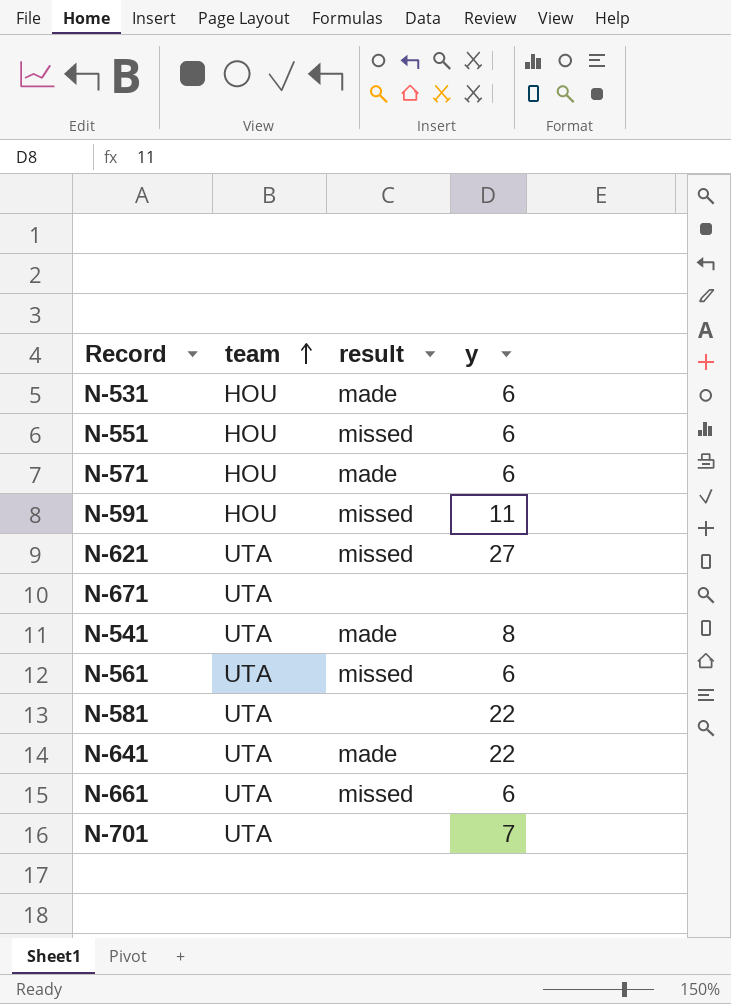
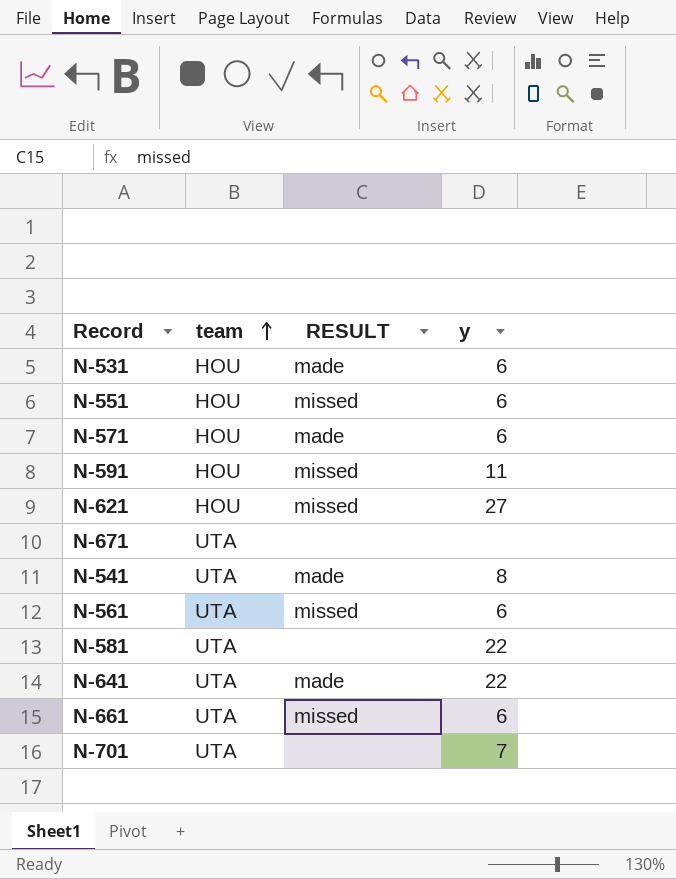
column name: result -> RESULT
N-621 | team: UTA -> HOU

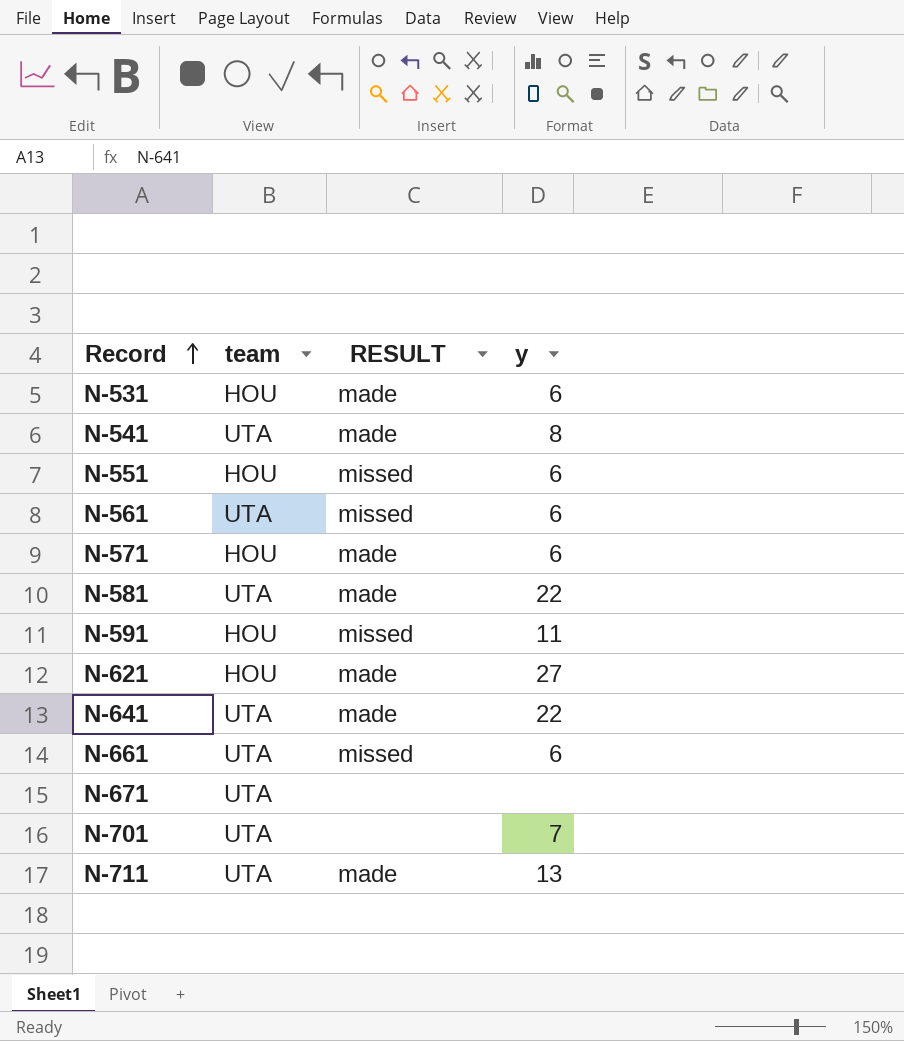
row order: team ascending -> Record ascending
N-581 | RESULT: none -> made
N-621 | RESULT: missed -> made
row N-711: none -> UTA | made | 13

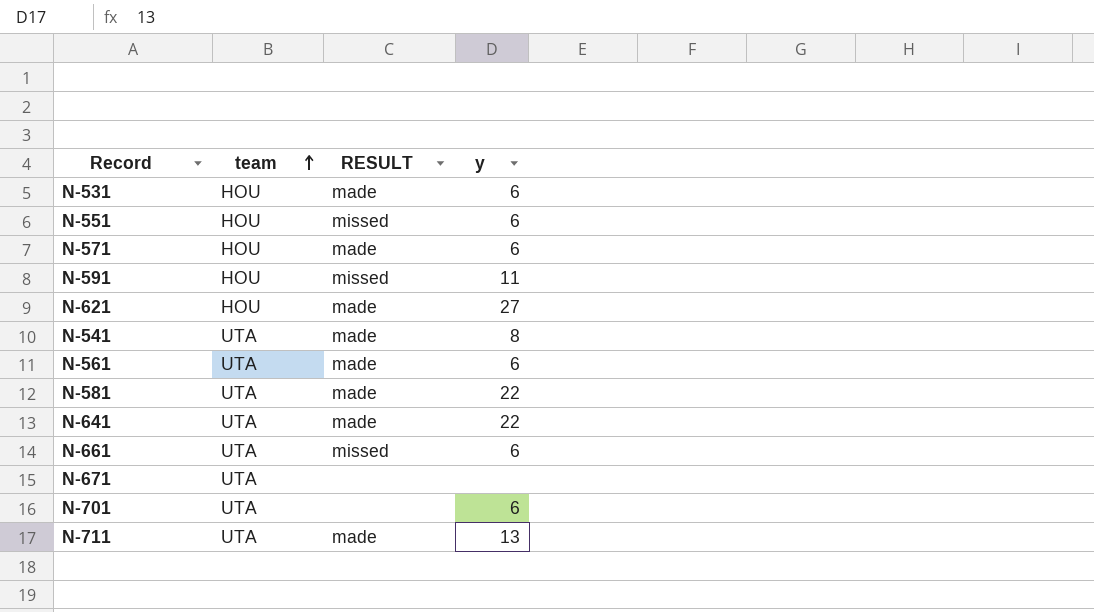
row order: Record ascending -> team ascending
N-561 | RESULT: missed -> made
N-701 | y: 7 -> 6

